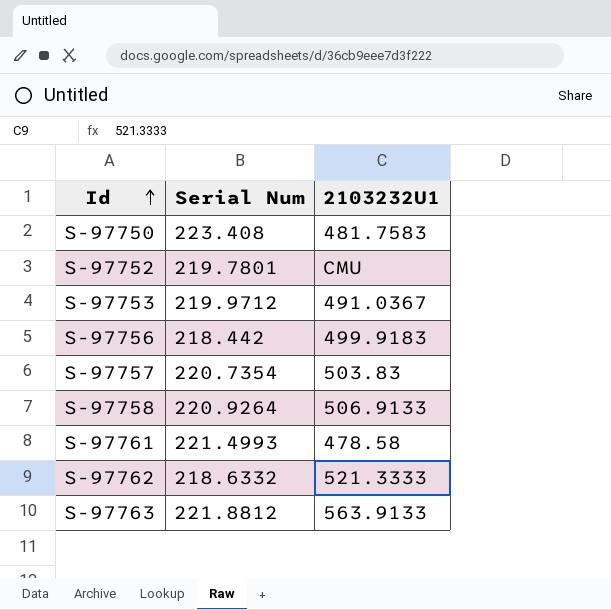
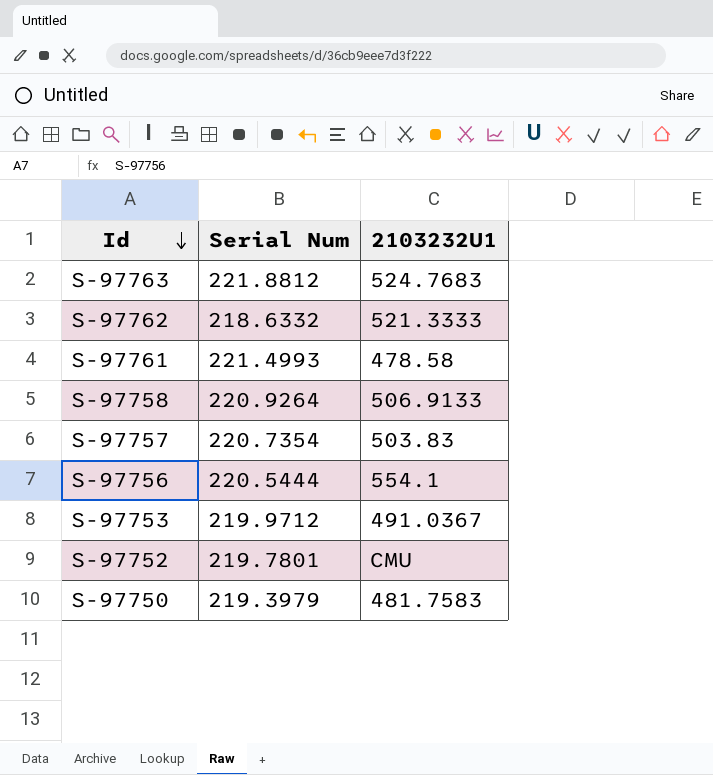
row order: Id ascending -> Id descending
S-97763 | 2103232U1: 563.9133 -> 524.7683
S-97756 | Serial Num: 218.442 -> 220.5444
S-97756 | 2103232U1: 499.9183 -> 554.1
S-97750 | Serial Num: 223.408 -> 219.3979

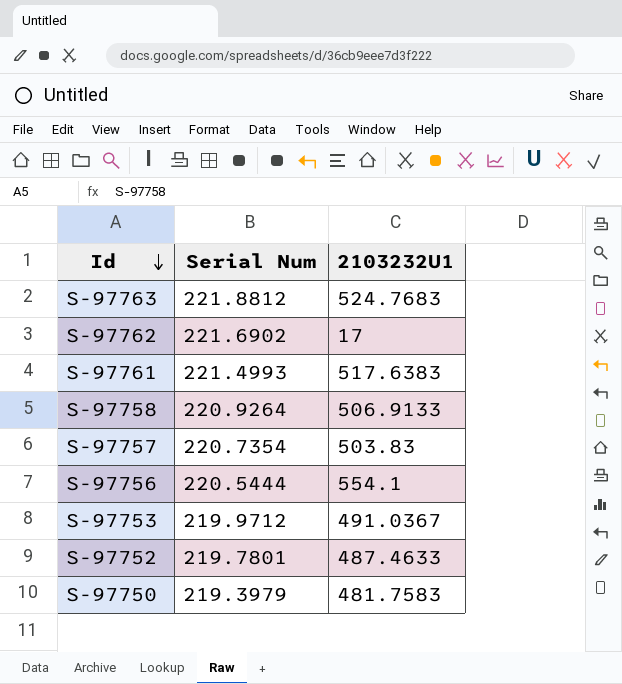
S-97762 | Serial Num: 218.6332 -> 221.6902
S-97762 | 2103232U1: 521.3333 -> 17
S-97761 | 2103232U1: 478.58 -> 517.6383
S-97752 | 2103232U1: CMU -> 487.4633

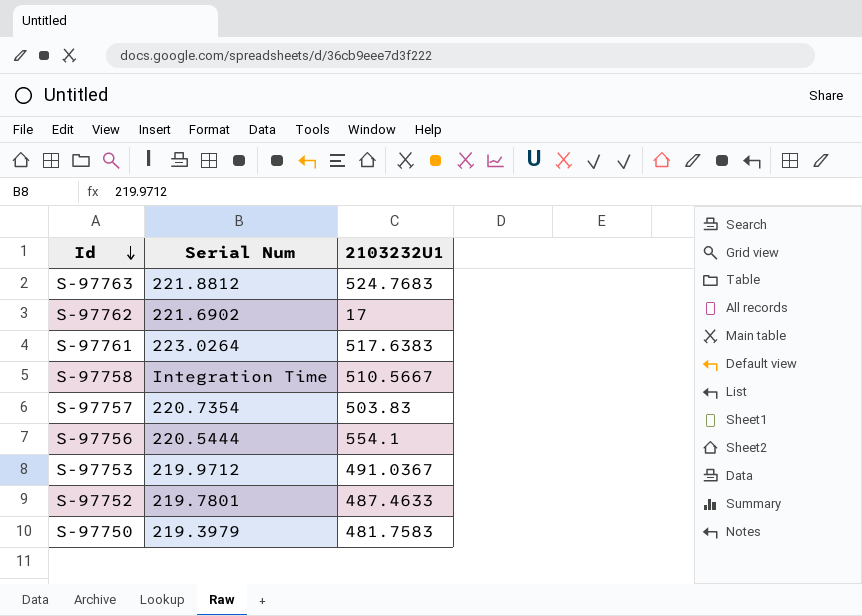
S-97761 | Serial Num: 221.4993 -> 223.0264
S-97758 | Serial Num: 220.9264 -> Integration Time
S-97758 | 2103232U1: 506.9133 -> 510.5667

